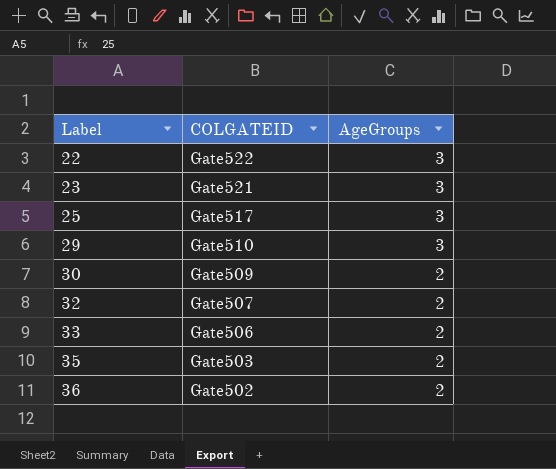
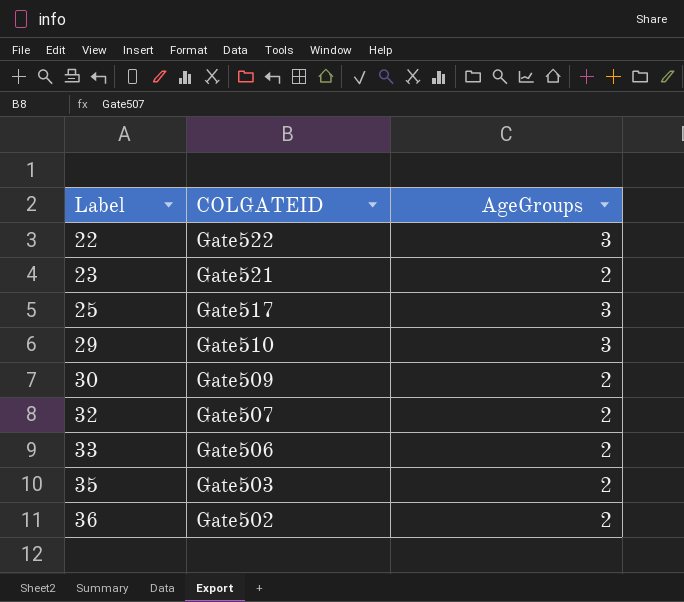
23 | AgeGroups: 3 -> 2

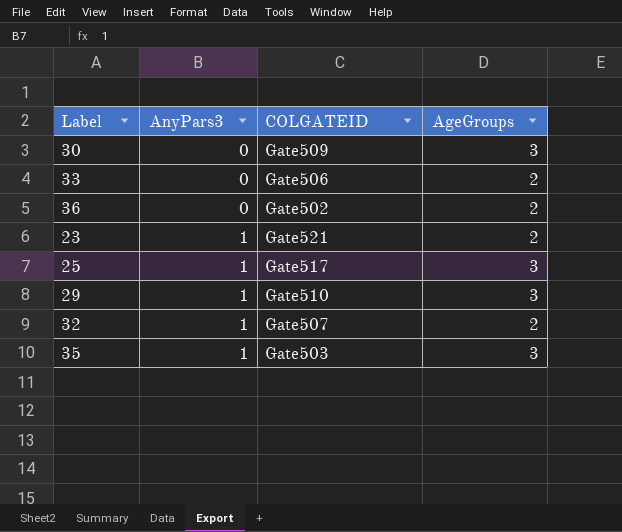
row order: Label ascending -> AnyPars3 ascending
column AnyPars3 | position: none -> 2
row 22: Gate522 | 3 -> none
30 | AgeGroups: 2 -> 3
35 | AgeGroups: 2 -> 3

